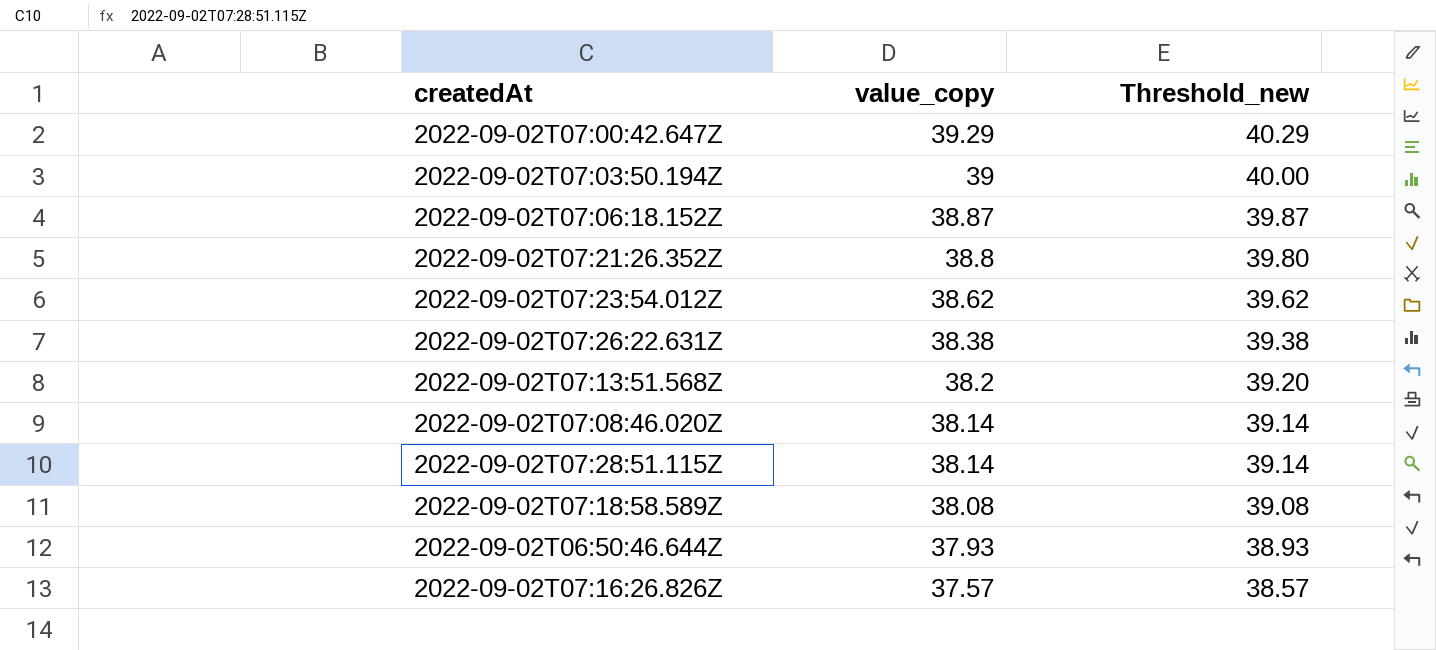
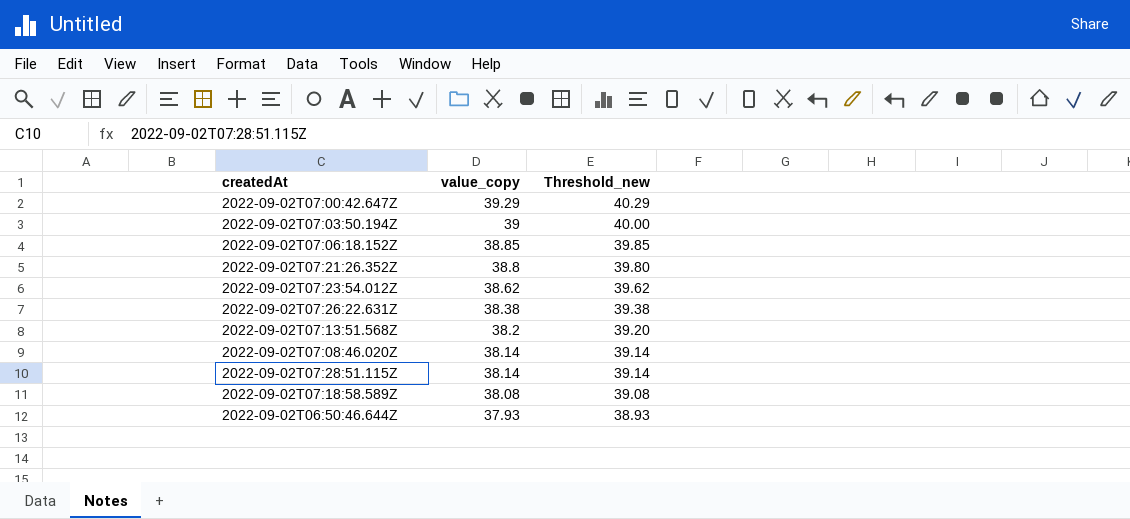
row 2022-09-02T07:16:26.826Z: 37.57 | 38.57 -> none
2022-09-02T07:06:18.152Z | value_copy: 38.87 -> 38.85
2022-09-02T07:06:18.152Z | Threshold_new: 39.87 -> 39.85

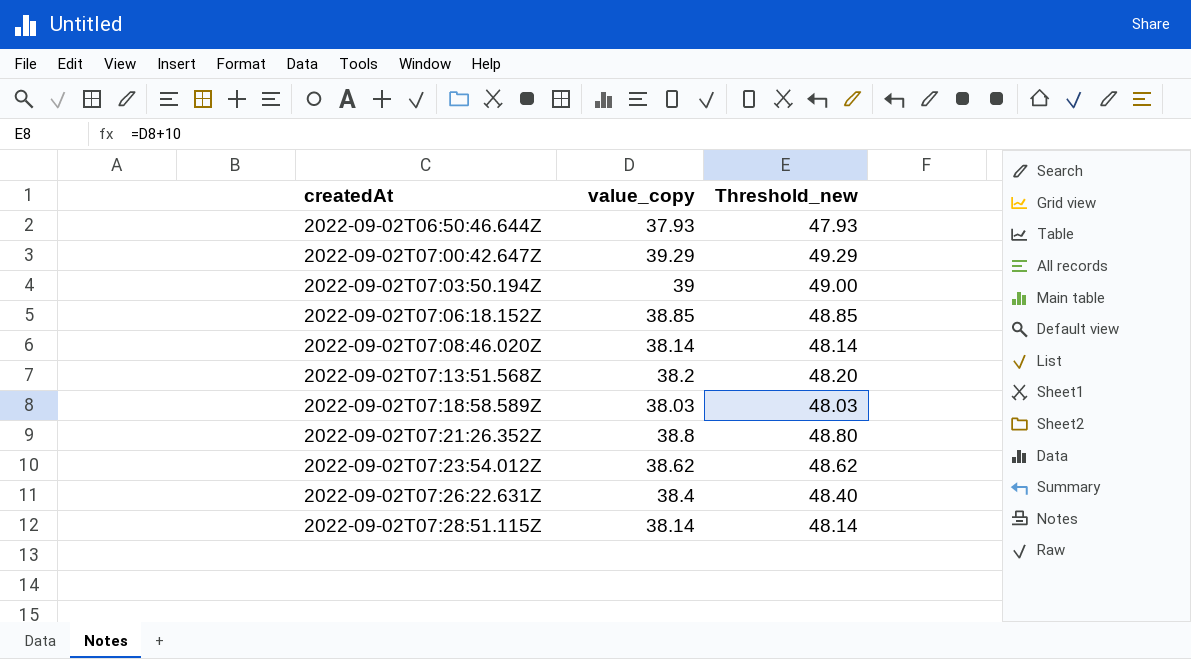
row order: value_copy descending -> createdAt ascending
column Threshold_new | formula: [value_copy] + 1 -> [value_copy] + 10
2022-09-02T07:18:58.589Z | value_copy: 38.08 -> 38.03
2022-09-02T07:26:22.631Z | value_copy: 38.38 -> 38.4

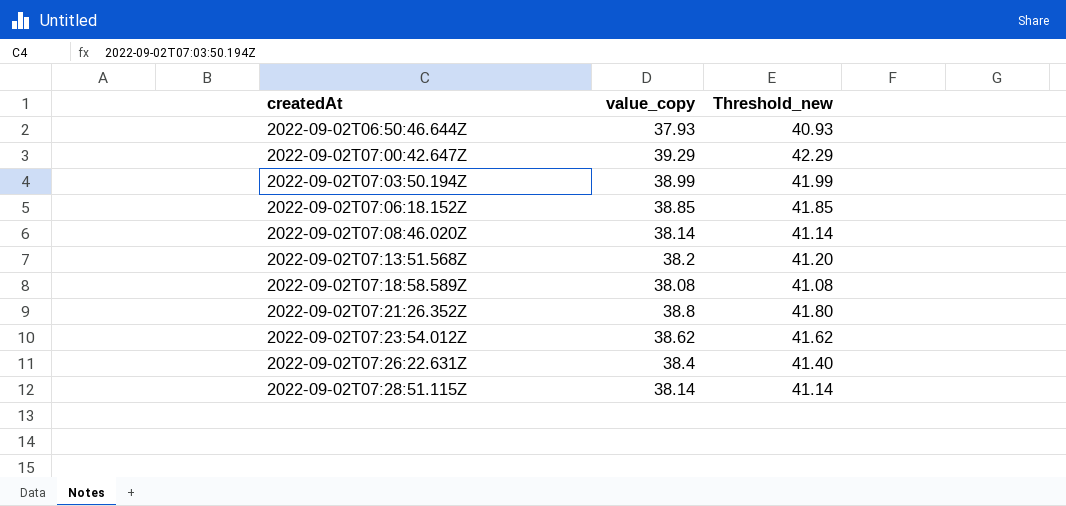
column Threshold_new | formula: [value_copy] + 10 -> [value_copy] + 3
2022-09-02T07:03:50.194Z | value_copy: 39 -> 38.99
2022-09-02T07:18:58.589Z | value_copy: 38.03 -> 38.08

